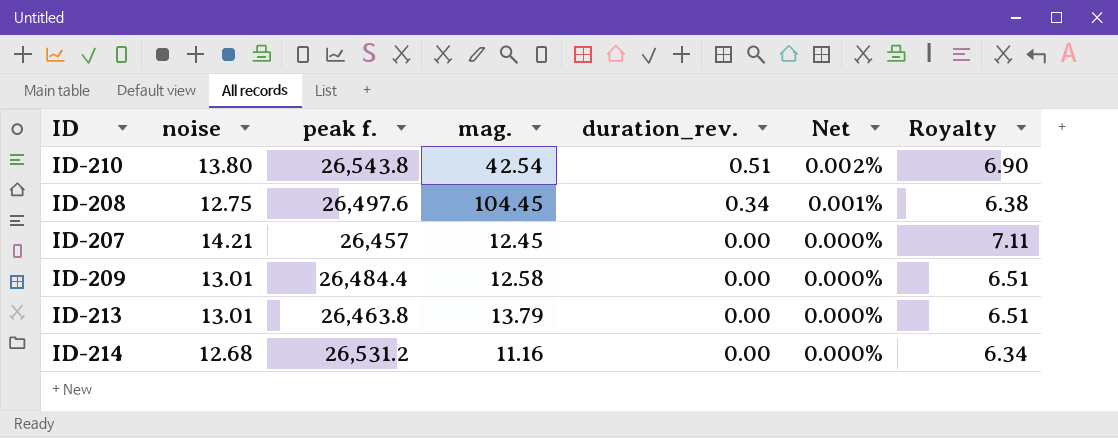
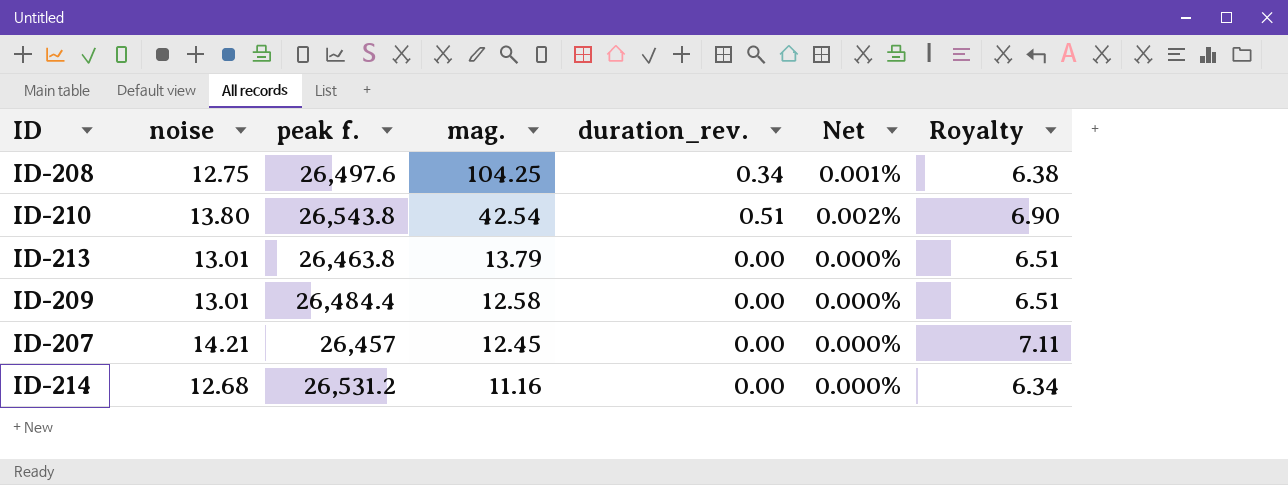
row order: duration_rev. descending -> mag. descending
ID-208 | mag.: 104.45 -> 104.25

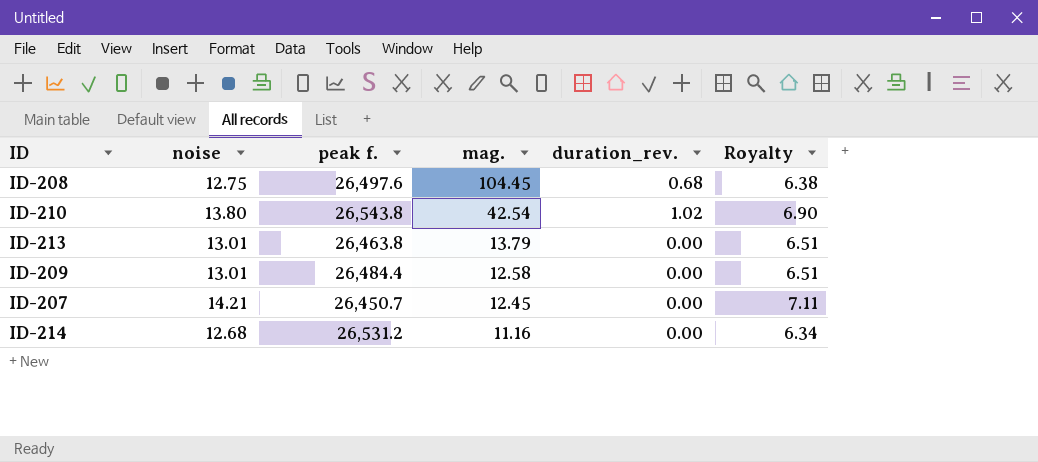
column Net | formula: [duration_rev.] / [peak f.] -> none
ID-208 | mag.: 104.25 -> 104.45
ID-208 | duration_rev.: 0.34 -> 0.68
ID-210 | duration_rev.: 0.51 -> 1.02
ID-207 | peak f.: 26,457 -> 26,450.7

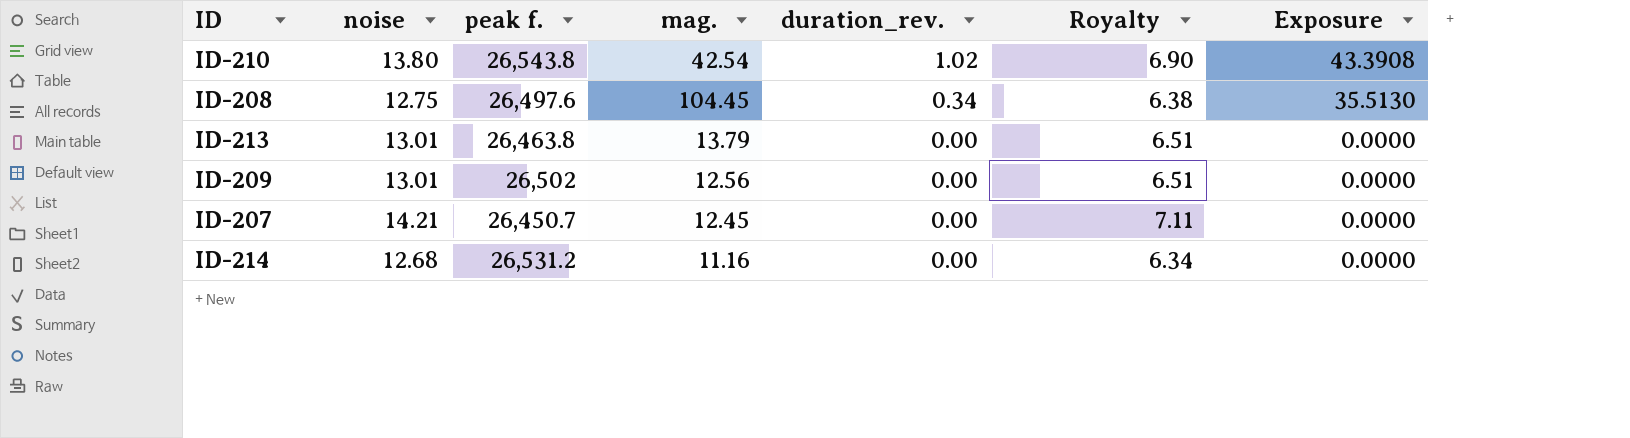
row order: mag. descending -> duration_rev. descending
column Exposure | formula: none -> [mag.] * [duration_rev.]
ID-208 | duration_rev.: 0.68 -> 0.34
ID-209 | peak f.: 26,484.4 -> 26,502
ID-209 | mag.: 12.58 -> 12.56

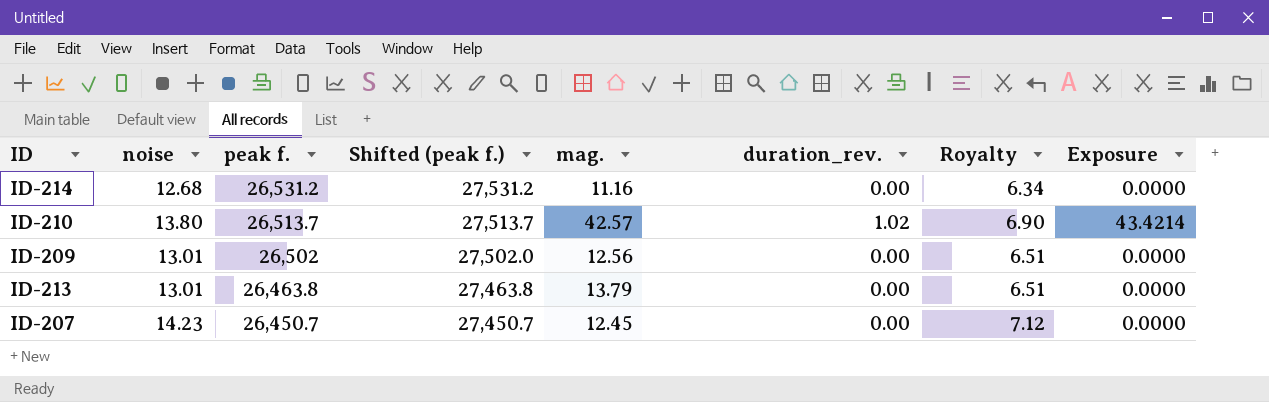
row order: duration_rev. descending -> peak f. descending
column Shifted (peak f.) | formula: none -> [peak f.] + 1000
row ID-208: 12.75 | 26,497.6 | 104.45 | 0.34 | 6.38 | 35.5130 -> none
ID-210 | peak f.: 26,543.8 -> 26,513.7
ID-210 | mag.: 42.54 -> 42.57
ID-210 | Exposure: 43.3908 -> 43.4214
ID-207 | noise: 14.21 -> 14.23
ID-207 | Royalty: 7.11 -> 7.12

